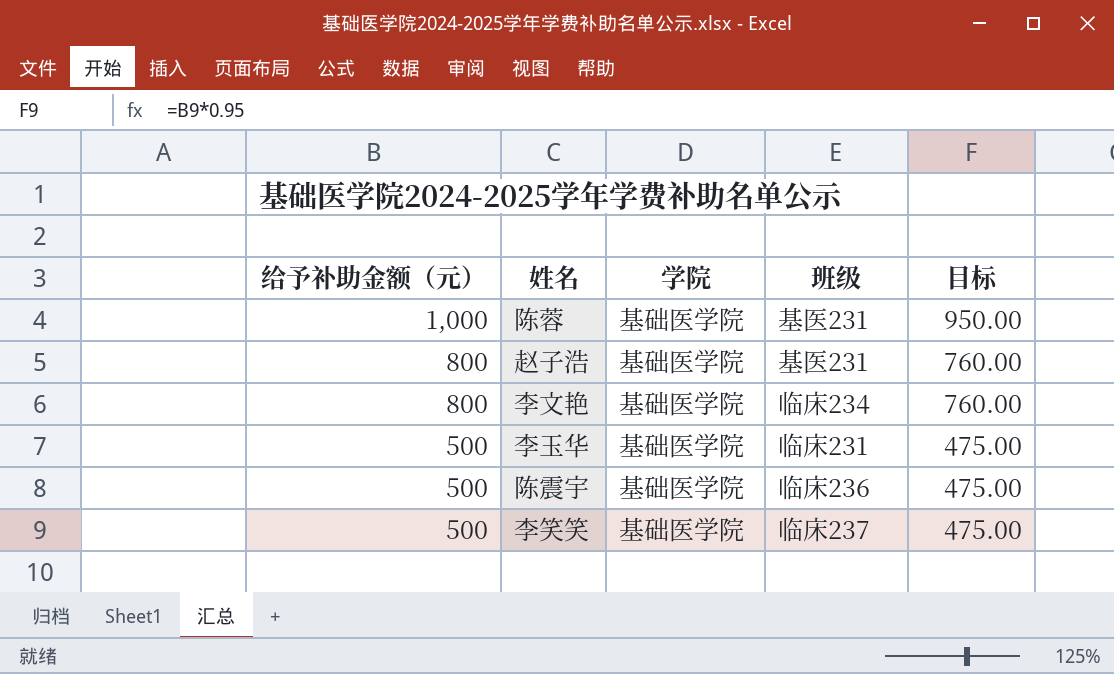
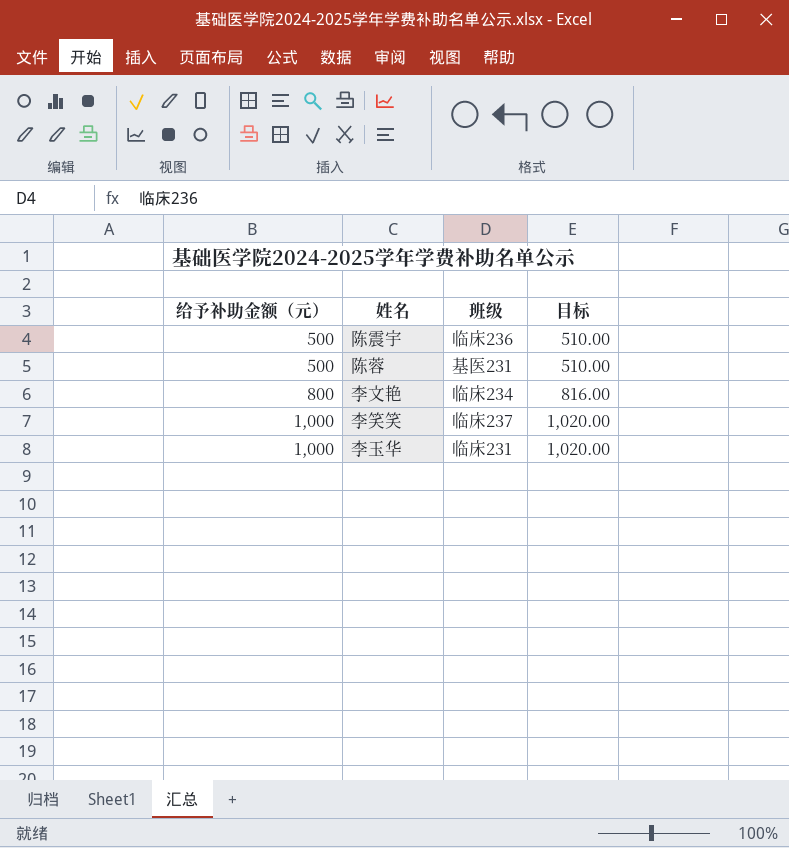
row order: 给予补助金额（元） descending -> 给予补助金额（元） ascending
column 学院 | position: 3 -> none
column 目标 | formula: [给予补助金额（元）] * 0.95 -> [给予补助金额（元）] * 1.02
row 赵子浩: 800 | 基础医学院 | 基医231 | 760.00 -> none
陈蓉 | 给予补助金额（元）: 1,000 -> 500
李笑笑 | 给予补助金额（元）: 500 -> 1,000
李玉华 | 给予补助金额（元）: 500 -> 1,000

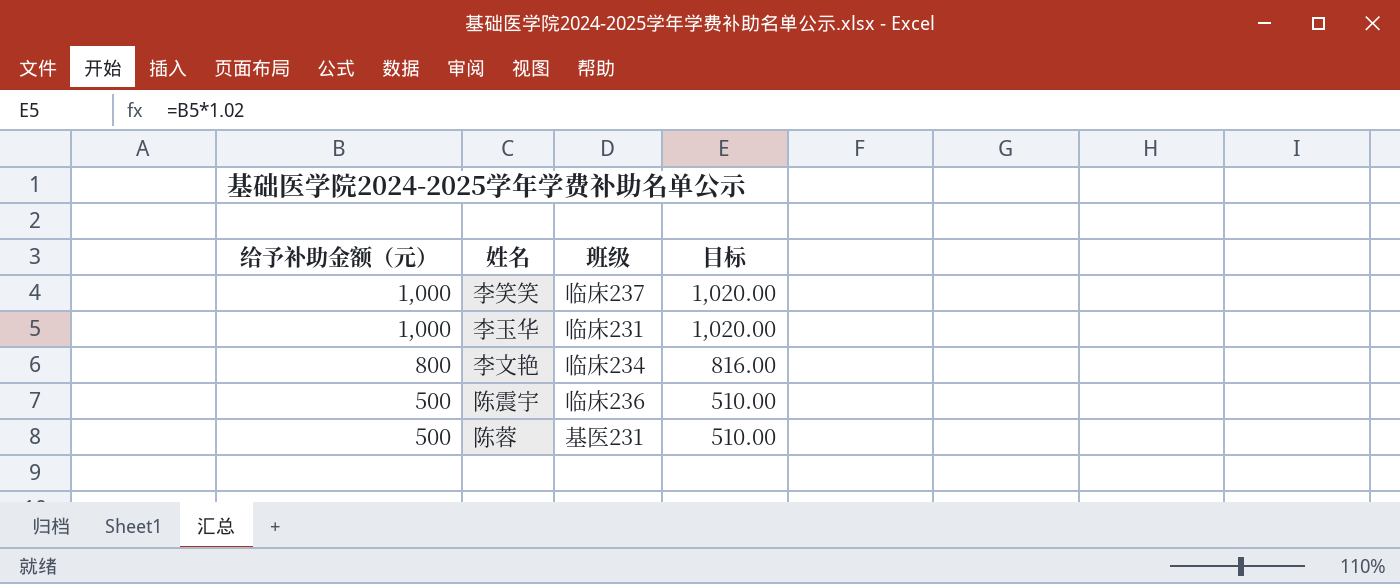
row order: 给予补助金额（元） ascending -> 给予补助金额（元） descending

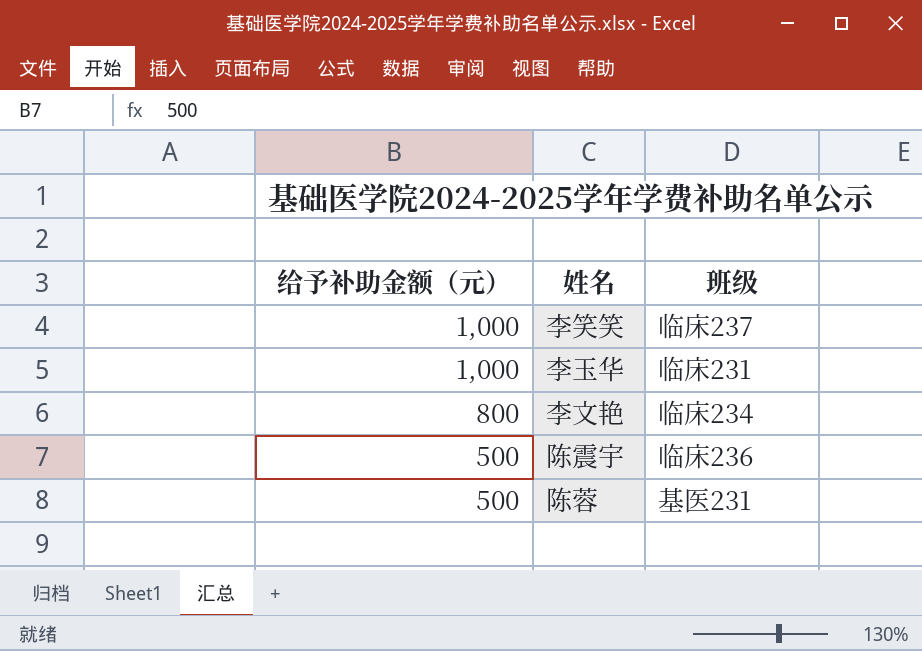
column 目标 | formula: [给予补助金额（元）] * 1.02 -> none

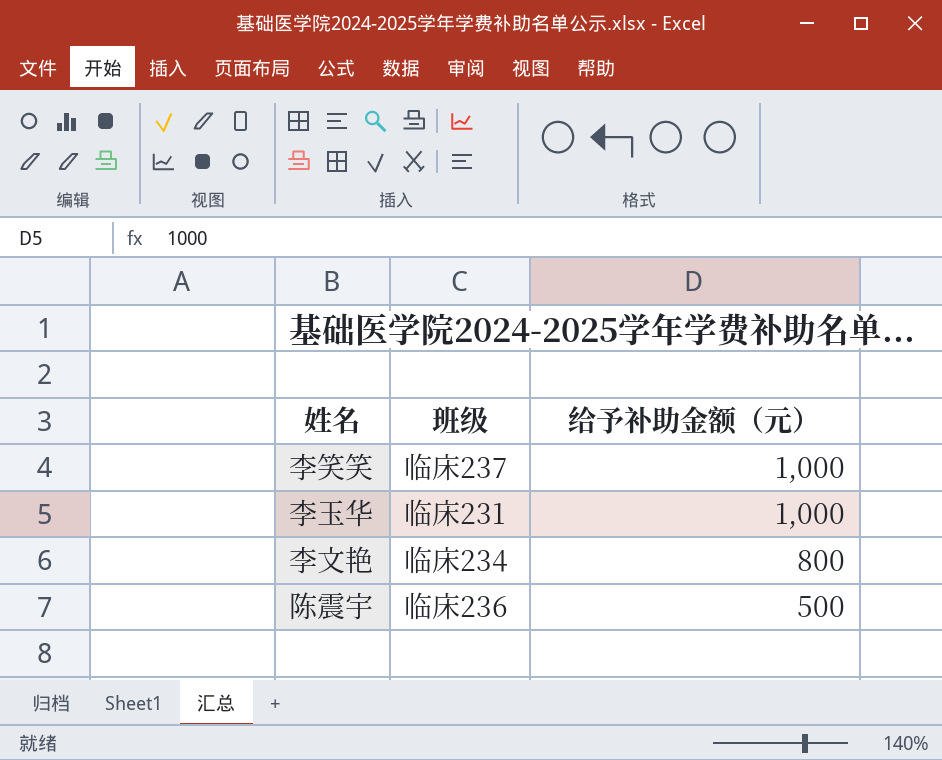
column 给予补助金额（元） | position: 1 -> 3
row 陈蓉: 500 | 基医231 -> none

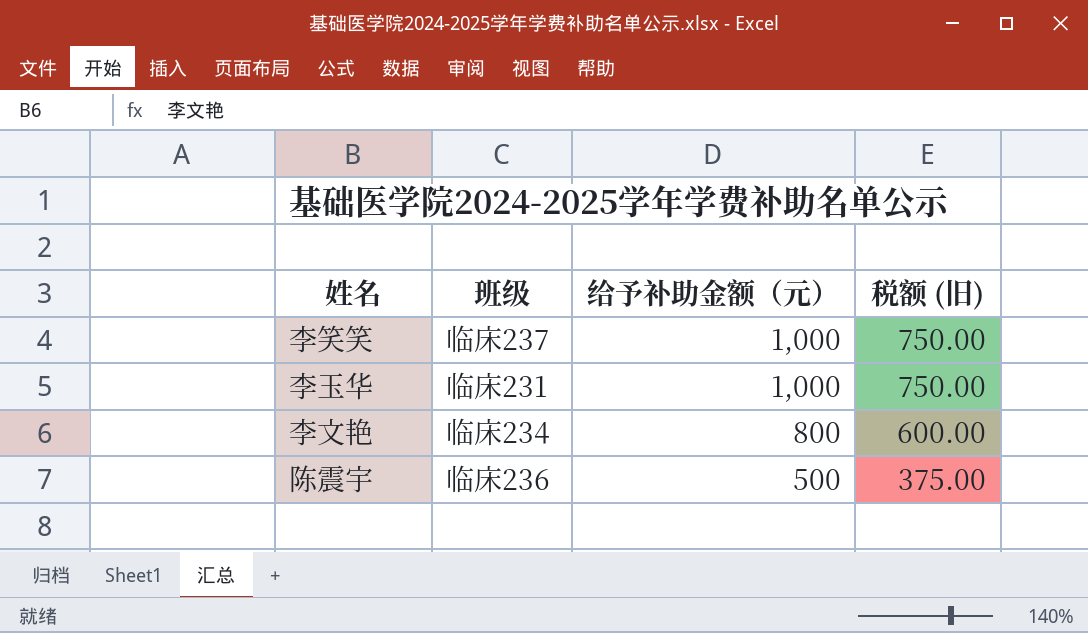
column 税额 (旧) | formula: none -> [给予补助金额（元）] * 0.75

